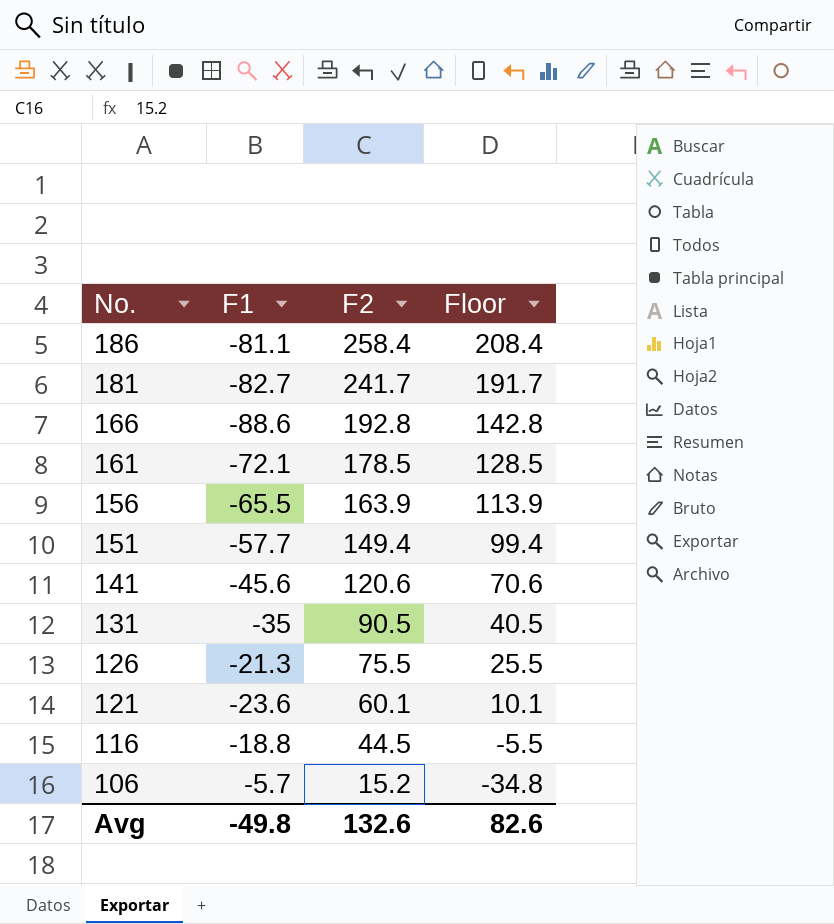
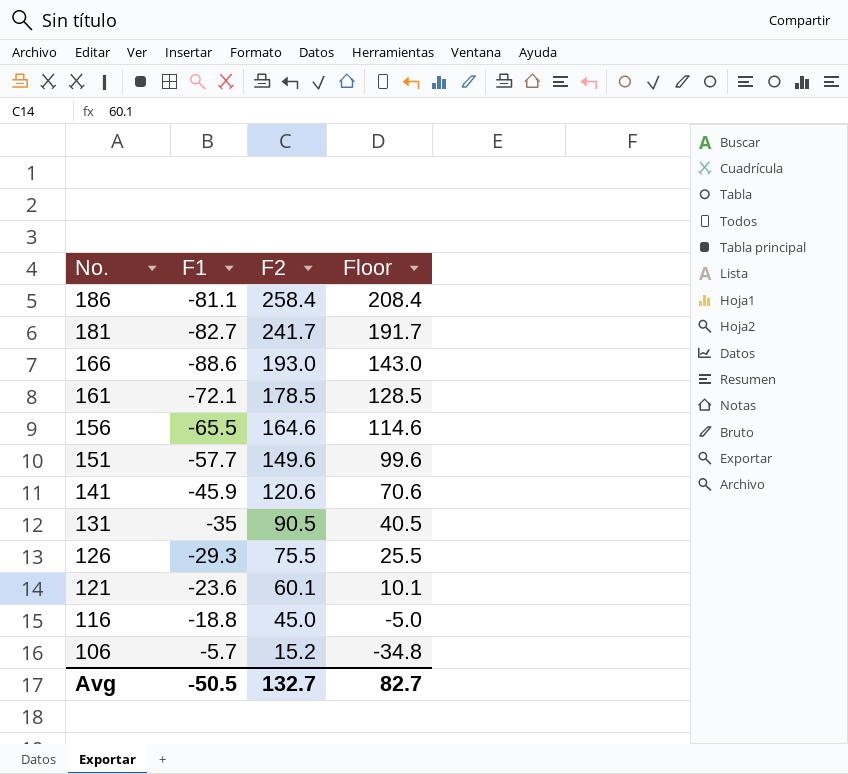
166 | F2: 192.8 -> 193.0
166 | Floor: 142.8 -> 143.0
156 | F2: 163.9 -> 164.6
156 | Floor: 113.9 -> 114.6
151 | F2: 149.4 -> 149.6
151 | Floor: 99.4 -> 99.6
141 | F1: -45.6 -> -45.9
126 | F1: -21.3 -> -29.3
116 | F2: 44.5 -> 45.0
116 | Floor: -5.5 -> -5.0
Avg | F1: -49.8 -> -50.5
Avg | F2: 132.6 -> 132.7
Avg | Floor: 82.6 -> 82.7

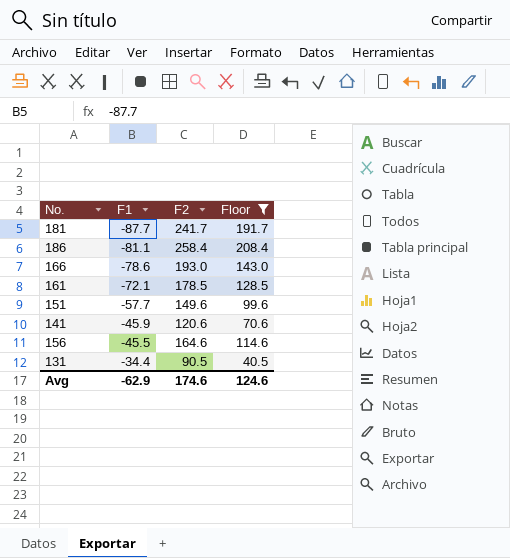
filter: none -> Floor >= 40.5
row order: No. descending -> F1 ascending
181 | F1: -82.7 -> -87.7
166 | F1: -88.6 -> -78.6
156 | F1: -65.5 -> -45.5
131 | F1: -35 -> -34.4
Avg | F1: -50.5 -> -62.9
Avg | F2: 132.7 -> 174.6
Avg | Floor: 82.7 -> 124.6

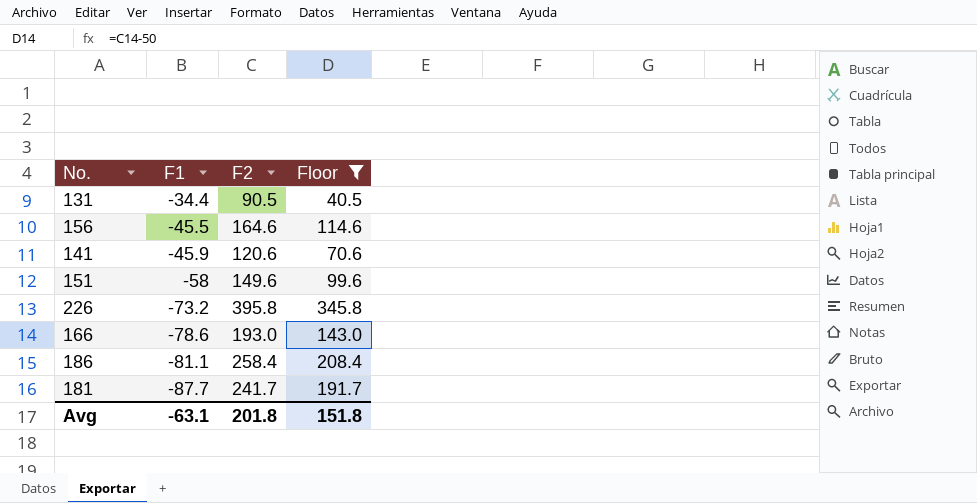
row order: F1 ascending -> F1 descending
row 161: -72.1 | 178.5 | 128.5 -> none
151 | F1: -57.7 -> -58
row 226: none -> -73.2 | 395.8 | 345.8
Avg | F1: -62.9 -> -63.1
Avg | F2: 174.6 -> 201.8
Avg | Floor: 124.6 -> 151.8

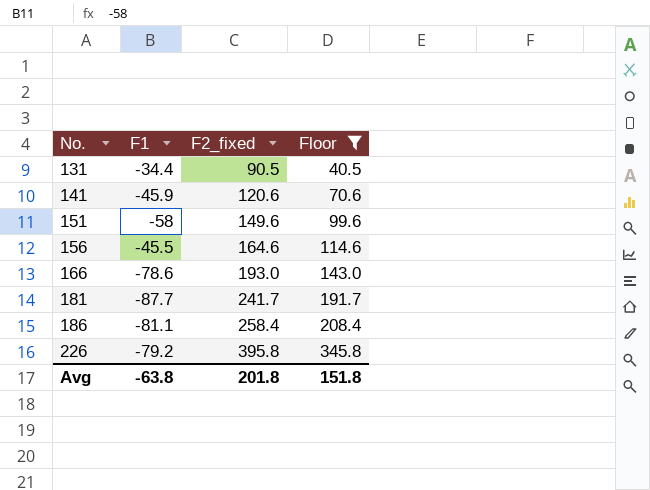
row order: F1 descending -> No. ascending
column name: F2 -> F2_fixed
226 | F1: -73.2 -> -79.2
Avg | F1: -63.1 -> -63.8

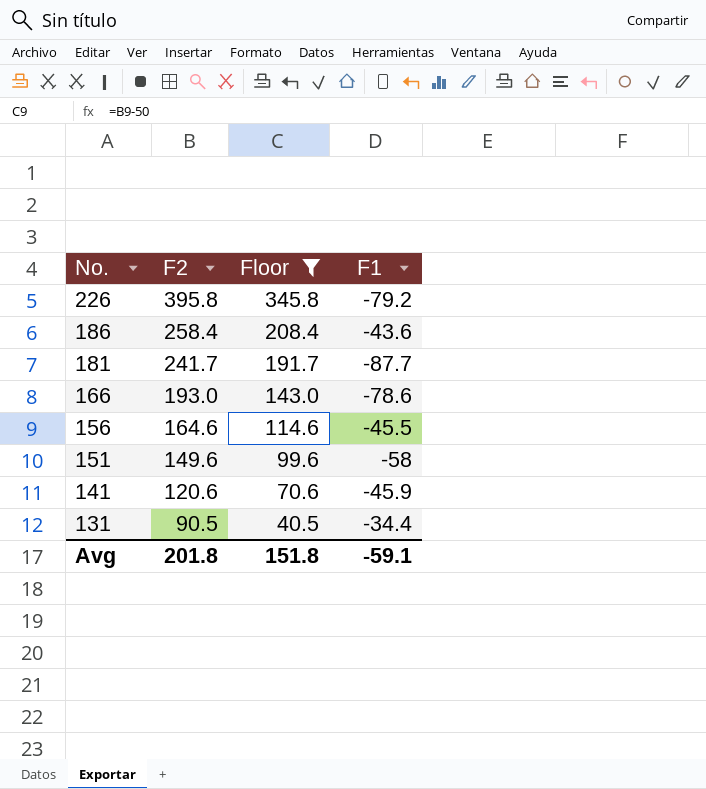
row order: No. ascending -> No. descending
column name: F2_fixed -> F2
column F1 | position: 2 -> 4
186 | F1: -81.1 -> -43.6
Avg | F1: -63.8 -> -59.1

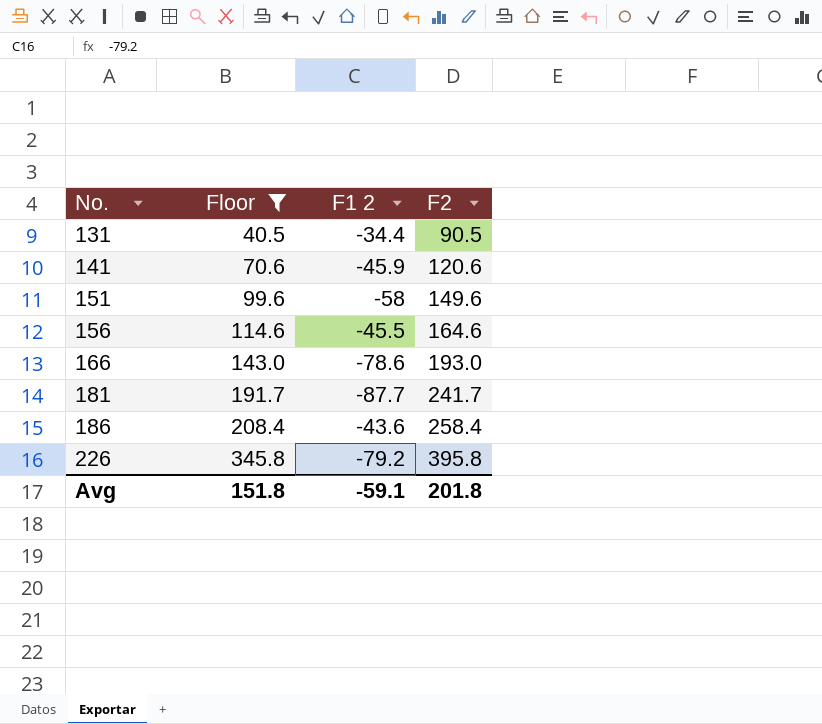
row order: No. descending -> No. ascending
column name: F1 -> F1 2
column F2 | position: 2 -> 4

